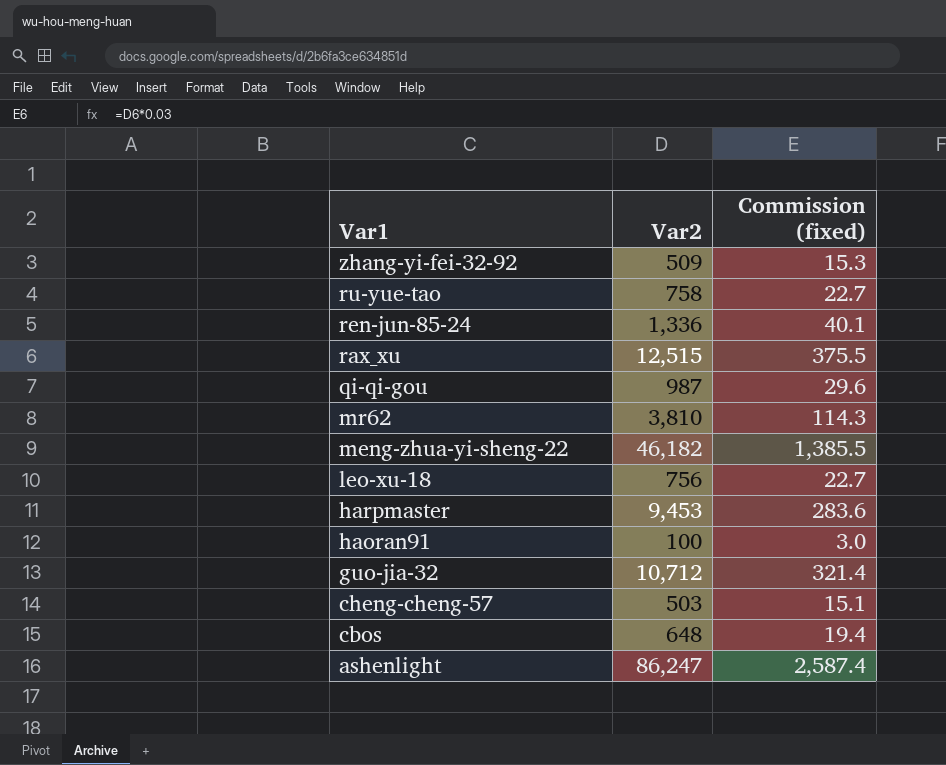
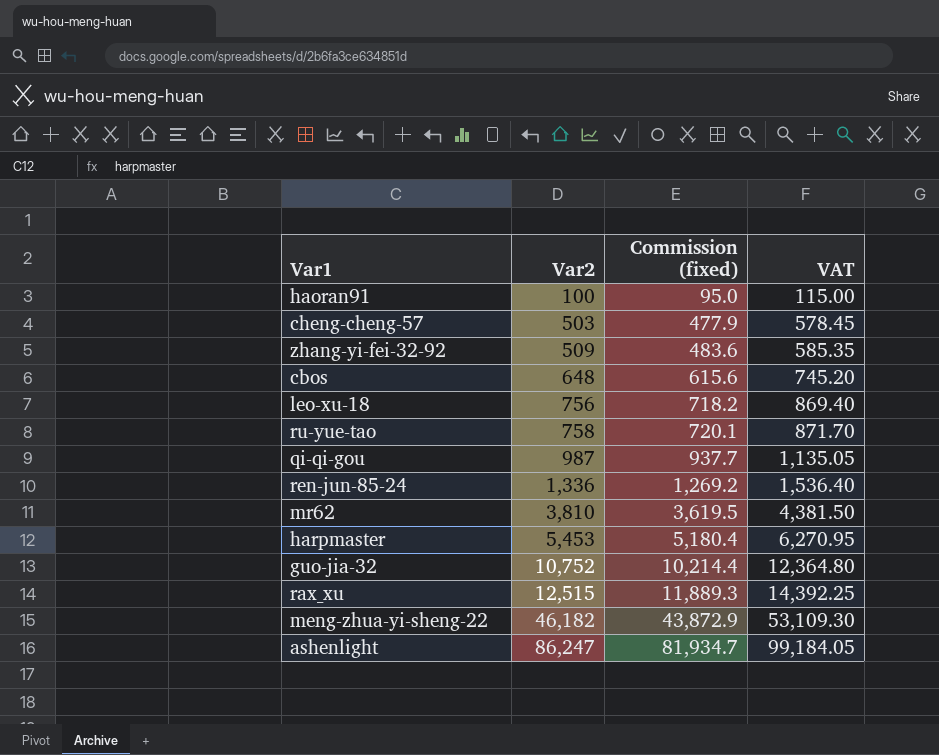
row order: Var1 descending -> Var2 ascending
column Commission (fixed) | formula: [Var2] * 0.03 -> [Var2] * 0.95
column VAT | formula: none -> [Var2] * 1.15
harpmaster | Var2: 9,453 -> 5,453
guo-jia-32 | Var2: 10,712 -> 10,752

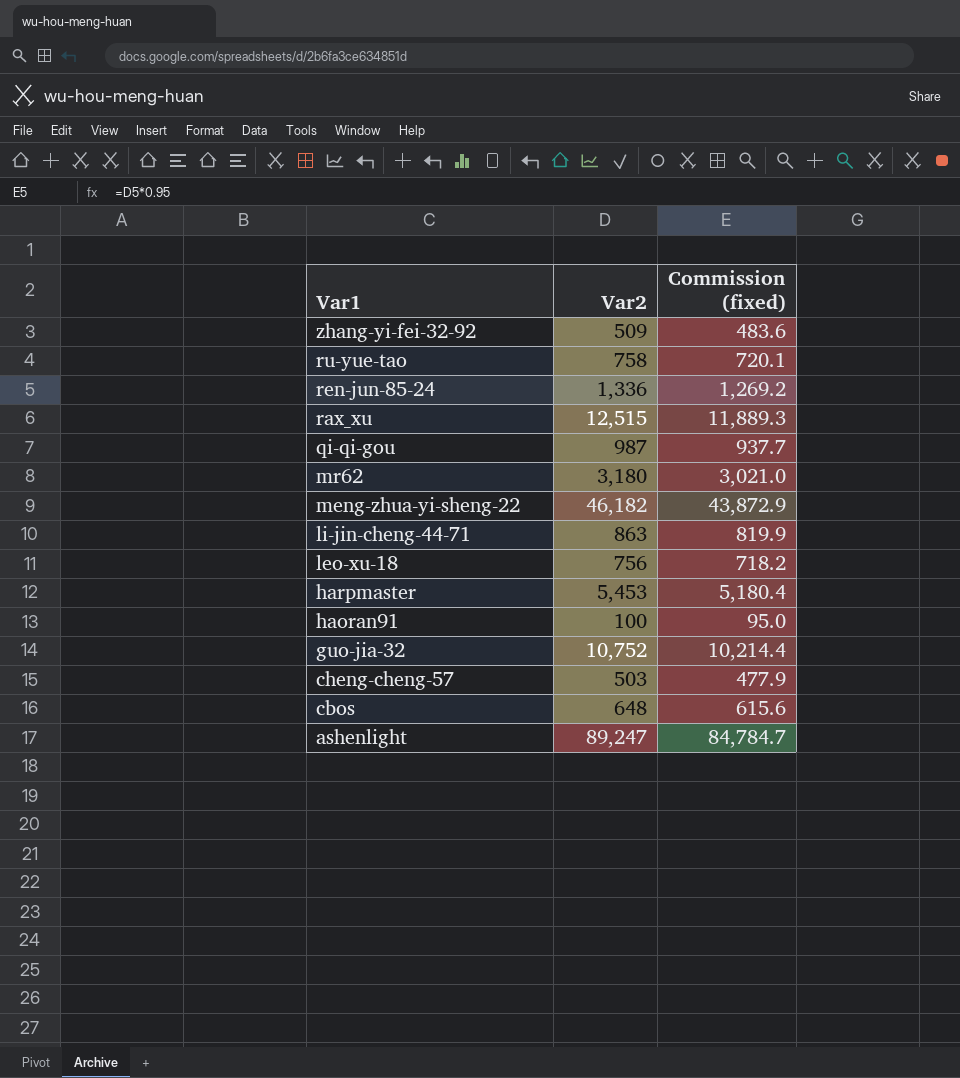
row order: Var2 ascending -> Var1 descending
column VAT | formula: [Var2] * 1.15 -> none
mr62 | Var2: 3,810 -> 3,180
mr62 | Commission (fixed): 3,619.5 -> 3,021.0
row li-jin-cheng-44-71: none -> 863 | 819.9
ashenlight | Var2: 86,247 -> 89,247
ashenlight | Commission (fixed): 81,934.7 -> 84,784.7

